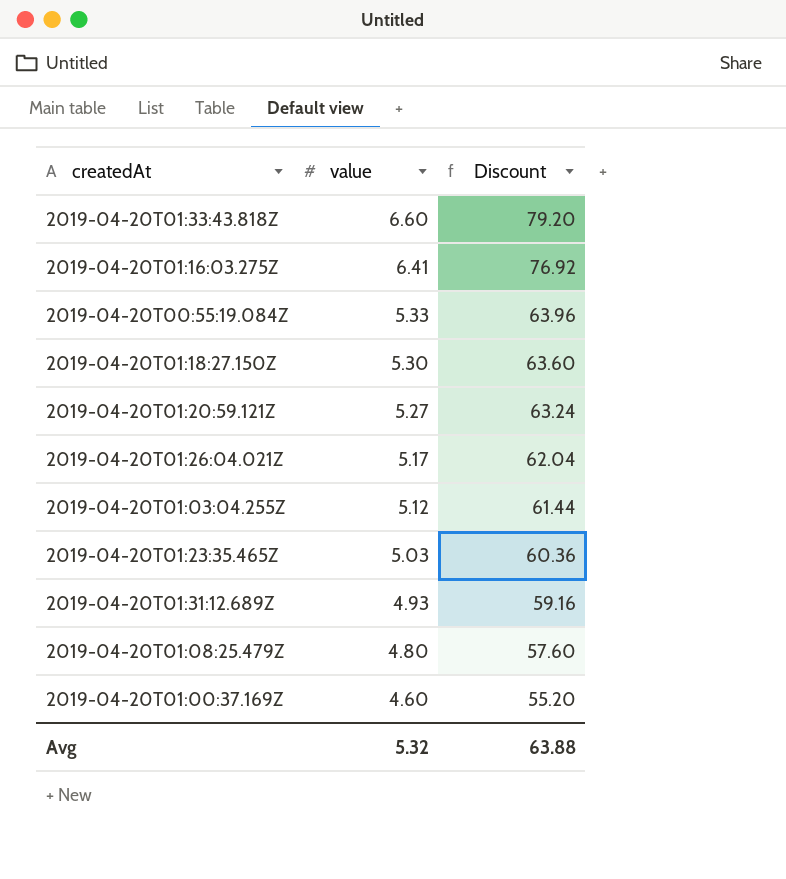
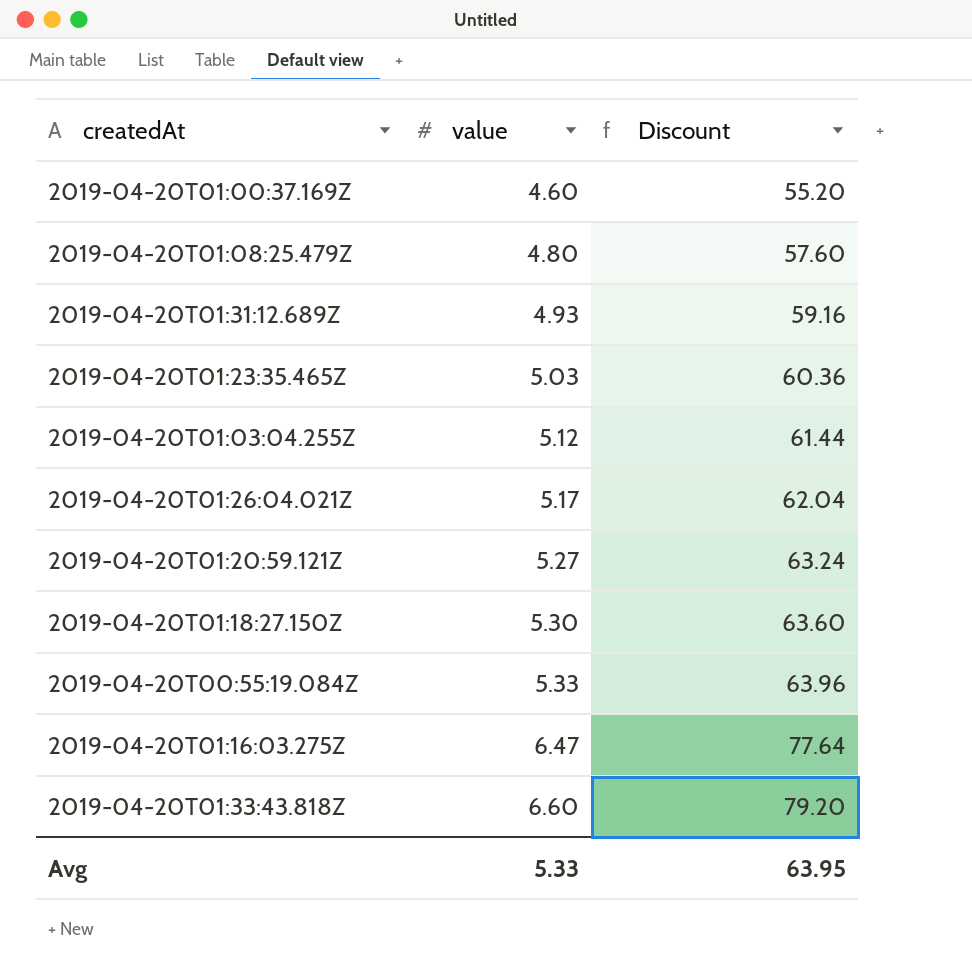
row order: value descending -> value ascending
2019-04-20T01:16:03.275Z | value: 6.41 -> 6.47
2019-04-20T01:16:03.275Z | Discount: 76.92 -> 77.64
Avg | value: 5.32 -> 5.33
Avg | Discount: 63.88 -> 63.95

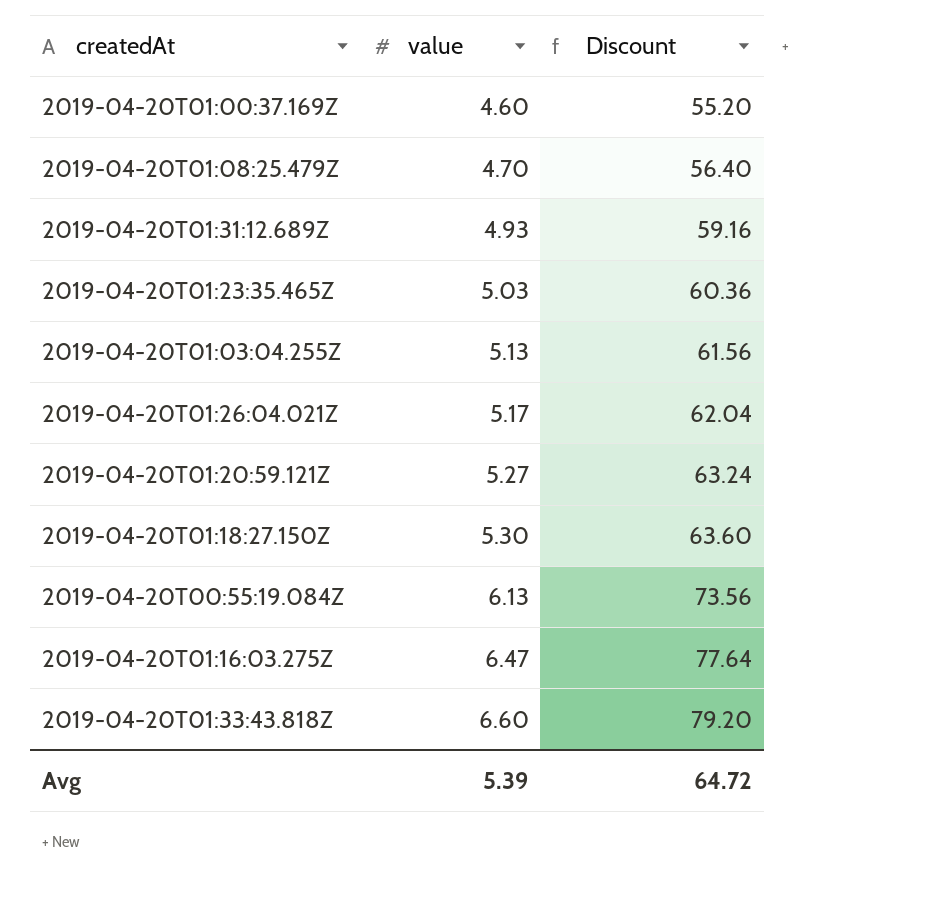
2019-04-20T01:08:25.479Z | value: 4.80 -> 4.70
2019-04-20T01:08:25.479Z | Discount: 57.60 -> 56.40
2019-04-20T01:03:04.255Z | value: 5.12 -> 5.13
2019-04-20T01:03:04.255Z | Discount: 61.44 -> 61.56
2019-04-20T00:55:19.084Z | value: 5.33 -> 6.13
2019-04-20T00:55:19.084Z | Discount: 63.96 -> 73.56
Avg | value: 5.33 -> 5.39
Avg | Discount: 63.95 -> 64.72

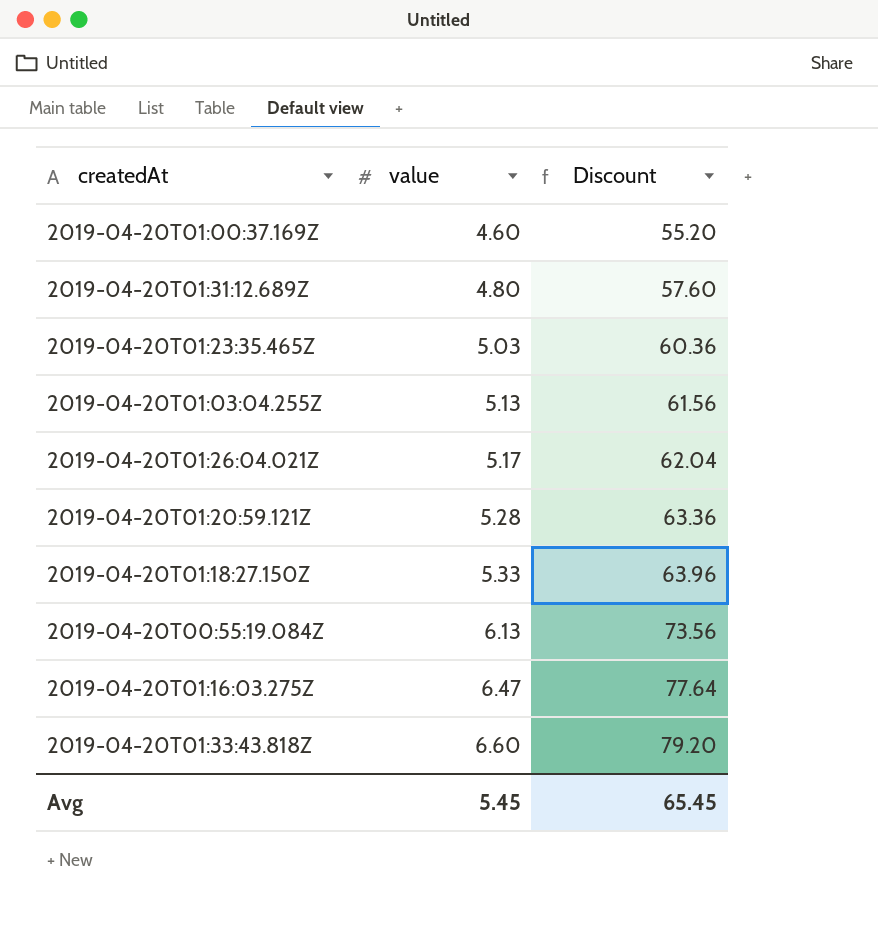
row 2019-04-20T01:08:25.479Z: 4.70 | 56.40 -> none
2019-04-20T01:31:12.689Z | value: 4.93 -> 4.80
2019-04-20T01:31:12.689Z | Discount: 59.16 -> 57.60
2019-04-20T01:20:59.121Z | value: 5.27 -> 5.28
2019-04-20T01:20:59.121Z | Discount: 63.24 -> 63.36
2019-04-20T01:18:27.150Z | value: 5.30 -> 5.33
2019-04-20T01:18:27.150Z | Discount: 63.60 -> 63.96
Avg | value: 5.39 -> 5.45
Avg | Discount: 64.72 -> 65.45

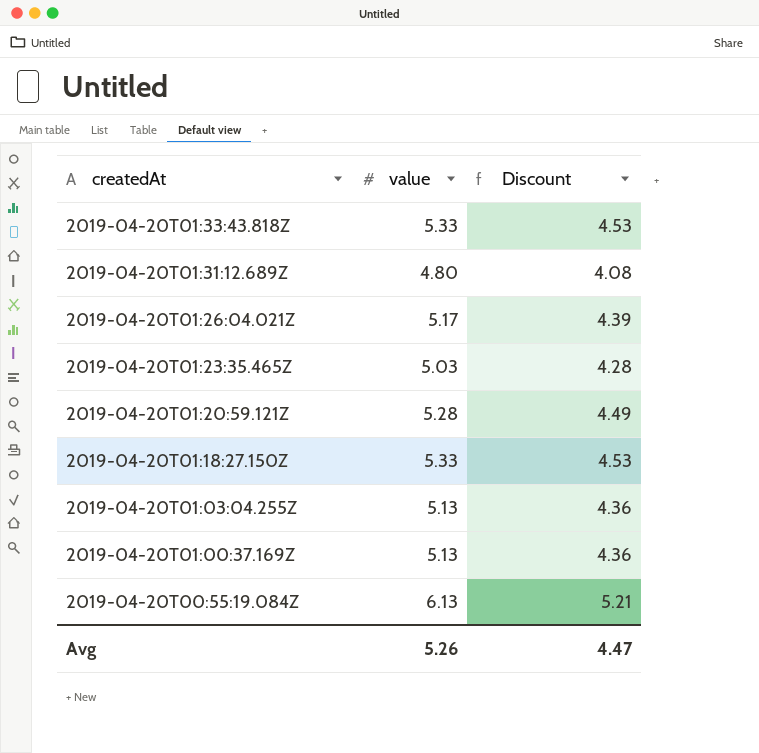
row order: value ascending -> createdAt descending
column Discount | formula: [value] * 12 -> [value] * 0.85
row 2019-04-20T01:16:03.275Z: 6.47 | 77.64 -> none
2019-04-20T01:33:43.818Z | value: 6.60 -> 5.33
2019-04-20T01:00:37.169Z | value: 4.60 -> 5.13
Avg | value: 5.45 -> 5.26
Avg | Discount: 65.45 -> 4.47

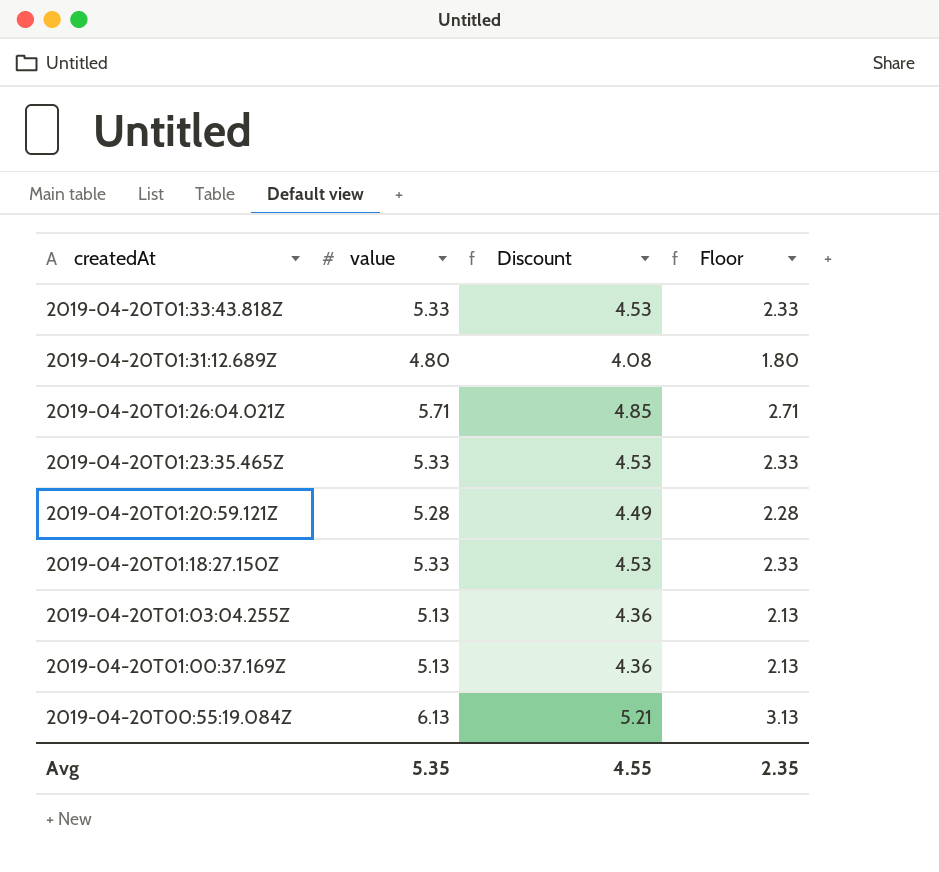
column Floor | formula: none -> [value] - 3
2019-04-20T01:26:04.021Z | value: 5.17 -> 5.71
2019-04-20T01:26:04.021Z | Discount: 4.39 -> 4.85
2019-04-20T01:23:35.465Z | value: 5.03 -> 5.33
2019-04-20T01:23:35.465Z | Discount: 4.28 -> 4.53
Avg | value: 5.26 -> 5.35
Avg | Discount: 4.47 -> 4.55

